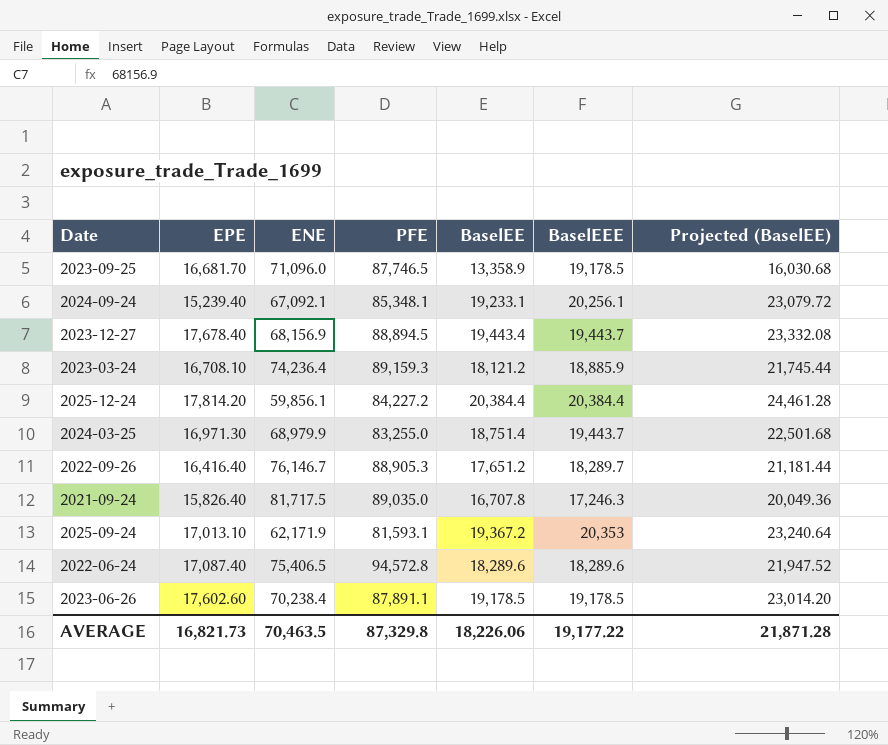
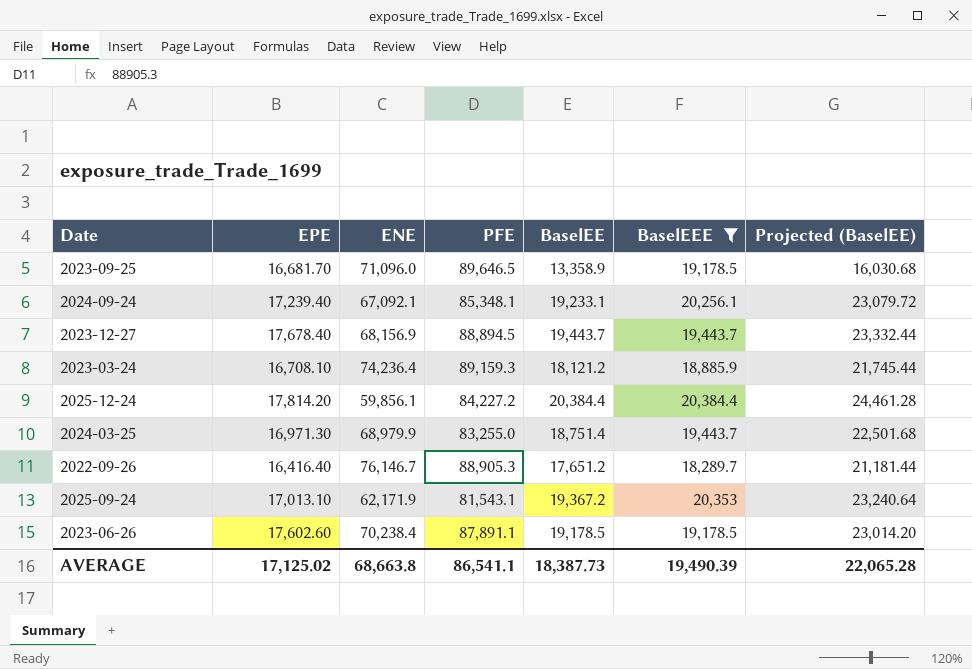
filter: none -> BaselEEE >= 18,289.7
2023-09-25 | PFE: 87,746.5 -> 89,646.5
2024-09-24 | EPE: 15,239.40 -> 17,239.40
2023-12-27 | BaselEE: 19,443.4 -> 19,443.7
2023-12-27 | Projected (BaselEE): 23,332.08 -> 23,332.44
2025-09-24 | PFE: 81,593.1 -> 81,543.1
AVERAGE | EPE: 16,821.73 -> 17,125.02
AVERAGE | ENE: 70,463.5 -> 68,663.8
AVERAGE | PFE: 87,329.8 -> 86,541.1
AVERAGE | BaselEE: 18,226.06 -> 18,387.73
AVERAGE | BaselEEE: 19,177.22 -> 19,490.39
AVERAGE | Projected (BaselEE): 21,871.28 -> 22,065.28

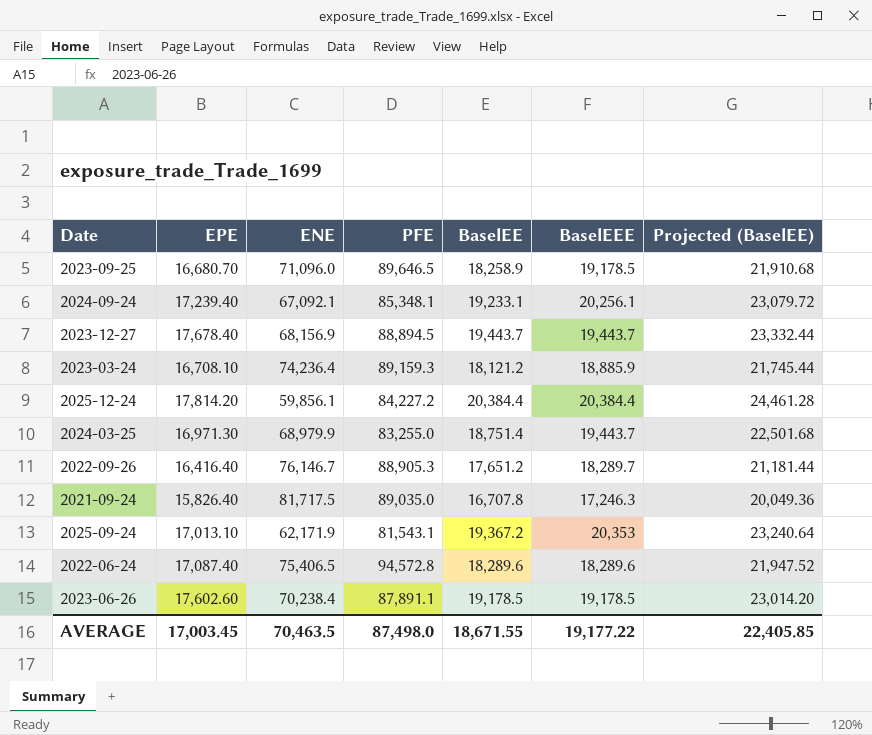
filter: BaselEEE >= 18,289.7 -> none
2023-09-25 | EPE: 16,681.70 -> 16,680.70
2023-09-25 | BaselEE: 13,358.9 -> 18,258.9
2023-09-25 | Projected (BaselEE): 16,030.68 -> 21,910.68
AVERAGE | EPE: 17,125.02 -> 17,003.45
AVERAGE | ENE: 68,663.8 -> 70,463.5
AVERAGE | PFE: 86,541.1 -> 87,498.0
AVERAGE | BaselEE: 18,387.73 -> 18,671.55
AVERAGE | BaselEEE: 19,490.39 -> 19,177.22
AVERAGE | Projected (BaselEE): 22,065.28 -> 22,405.85

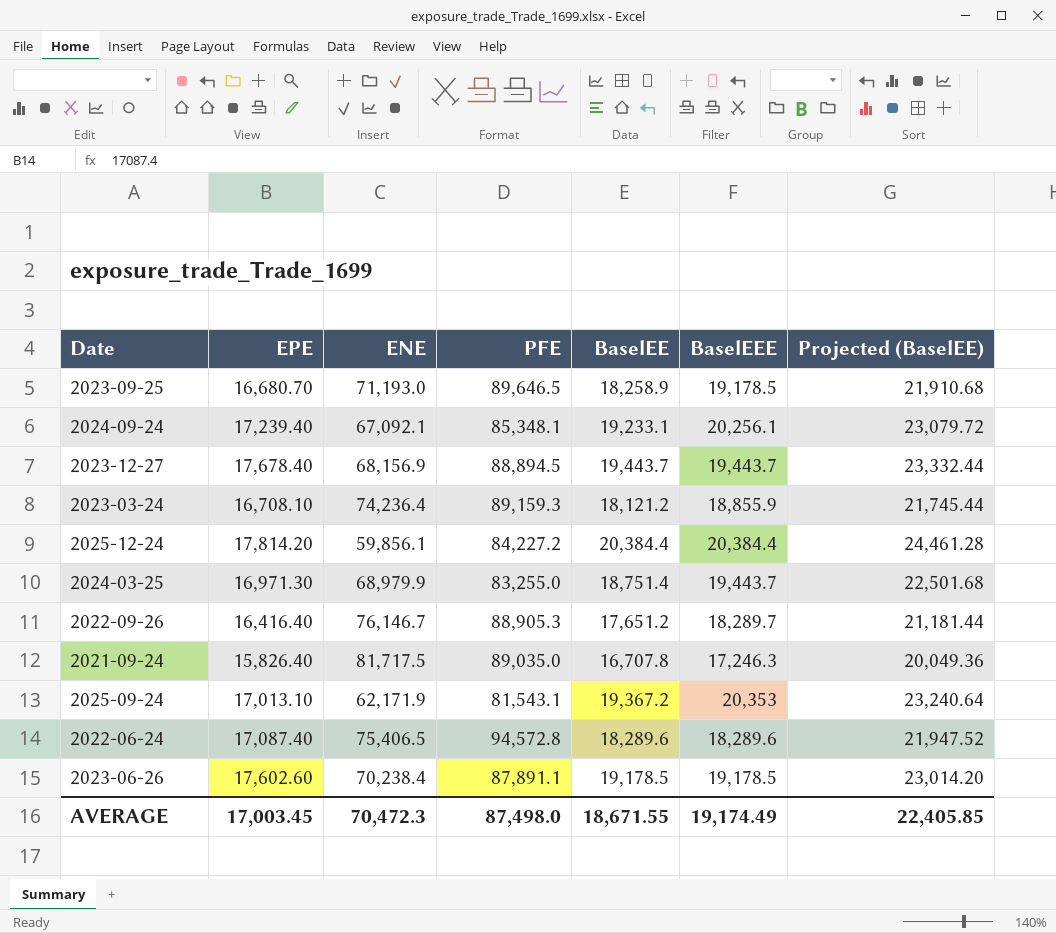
2023-09-25 | ENE: 71,096.0 -> 71,193.0
2023-03-24 | BaselEEE: 18,885.9 -> 18,855.9
AVERAGE | ENE: 70,463.5 -> 70,472.3
AVERAGE | BaselEEE: 19,177.22 -> 19,174.49

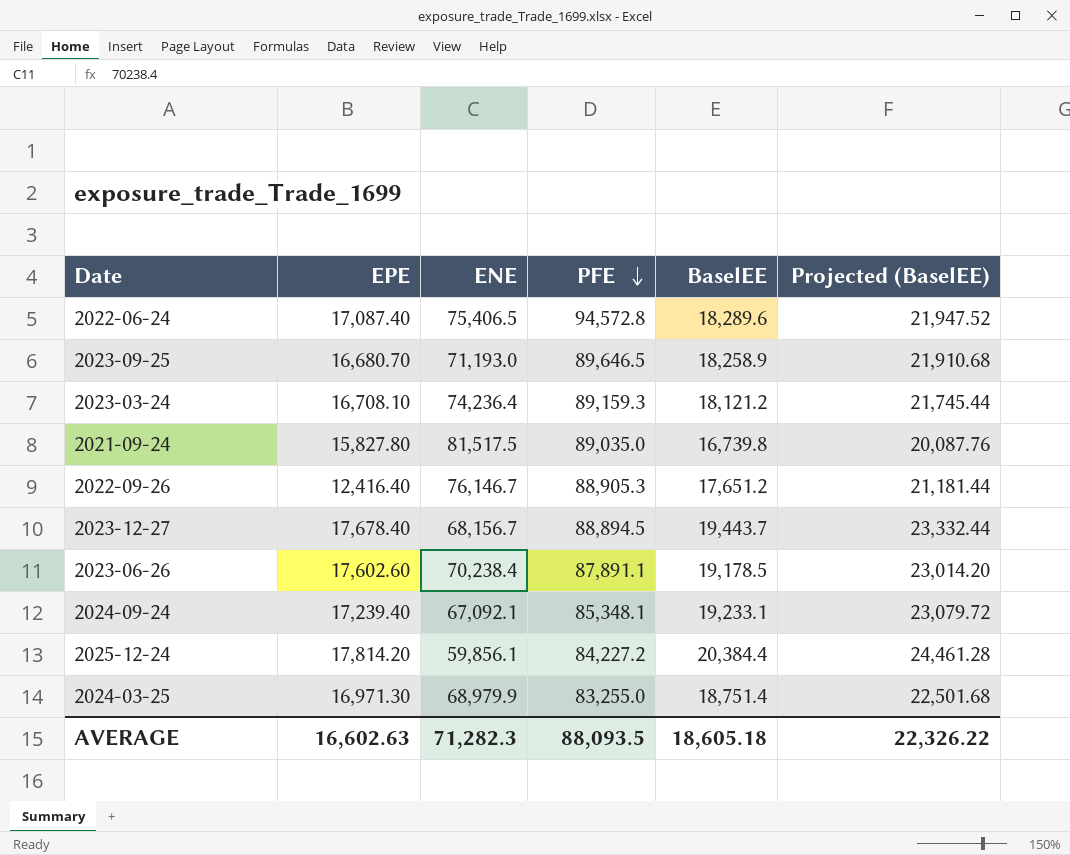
row order: none -> PFE descending
column BaselEEE | position: 6 -> none
row 2025-09-24: 17,013.10 | 62,171.9 | 81,543.1 | 19,367.2 | 20,353 | 23,240.64 -> none
2021-09-24 | EPE: 15,826.40 -> 15,827.80
2021-09-24 | ENE: 81,717.5 -> 81,517.5
2021-09-24 | BaselEE: 16,707.8 -> 16,739.8
2021-09-24 | Projected (BaselEE): 20,049.36 -> 20,087.76
2022-09-26 | EPE: 16,416.40 -> 12,416.40
2023-12-27 | ENE: 68,156.9 -> 68,156.7
AVERAGE | EPE: 17,003.45 -> 16,602.63
AVERAGE | ENE: 70,472.3 -> 71,282.3
AVERAGE | PFE: 87,498.0 -> 88,093.5
AVERAGE | BaselEE: 18,671.55 -> 18,605.18
AVERAGE | Projected (BaselEE): 22,405.85 -> 22,326.22

